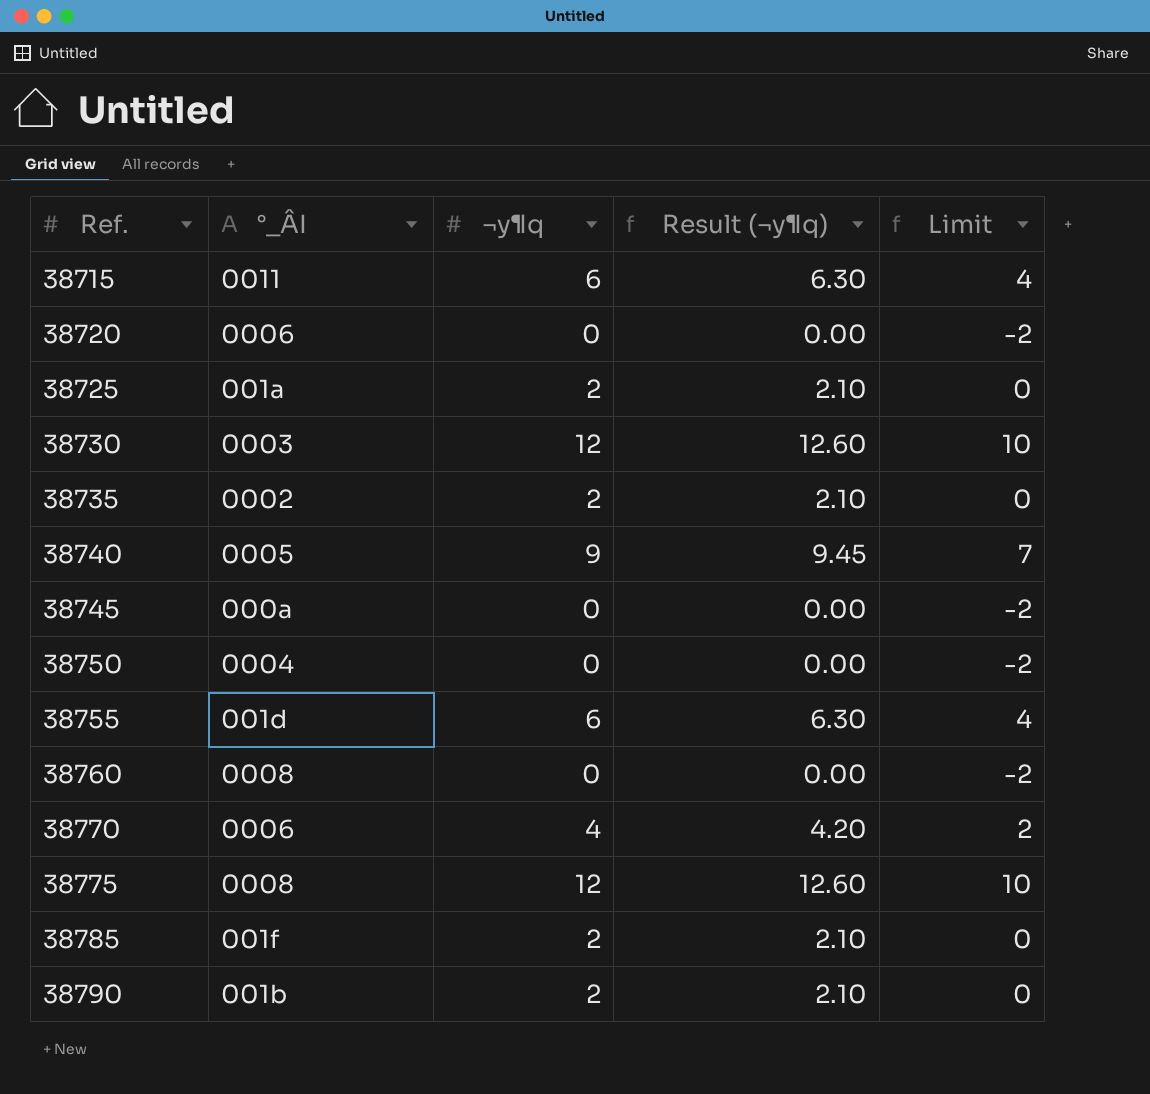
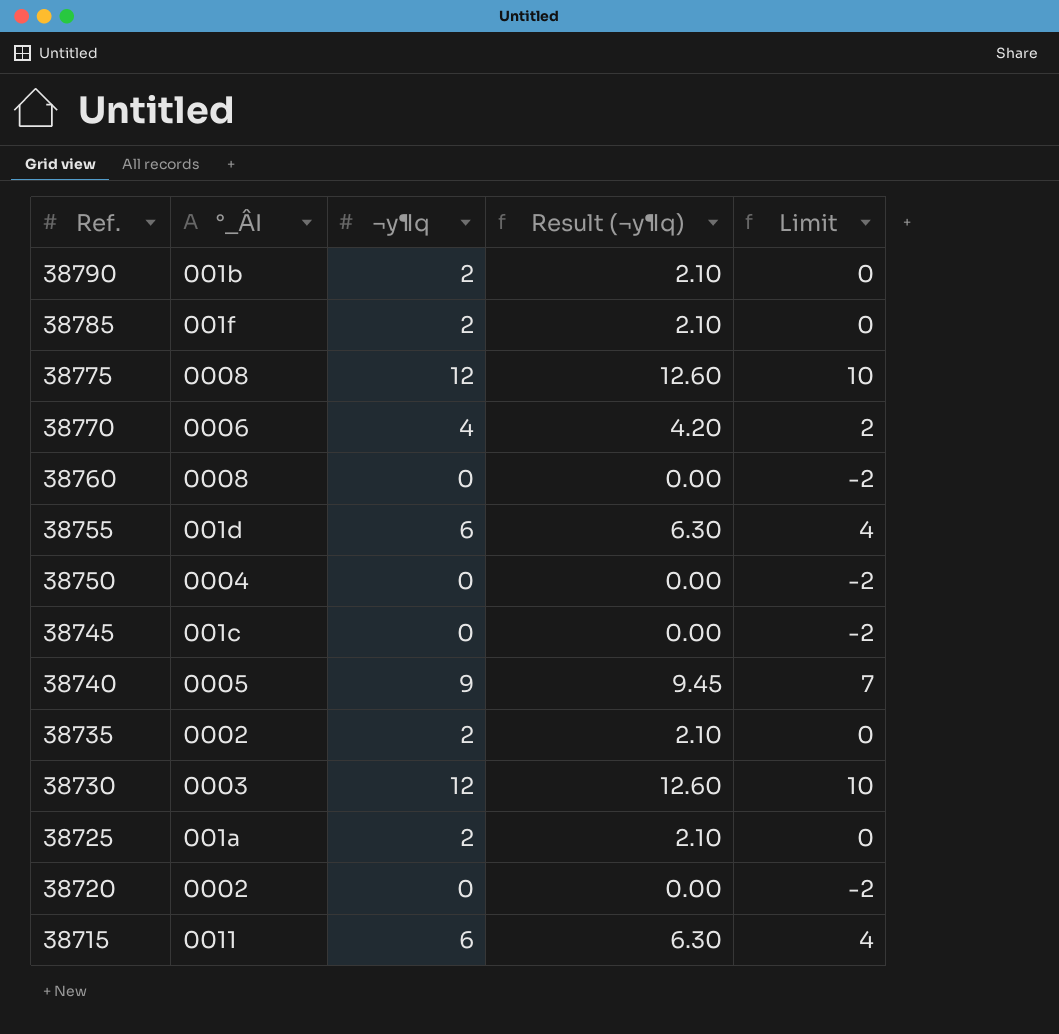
row order: Ref. ascending -> Ref. descending
38745 | °_ÂI: 000a -> 001c
38720 | °_ÂI: 0006 -> 0002

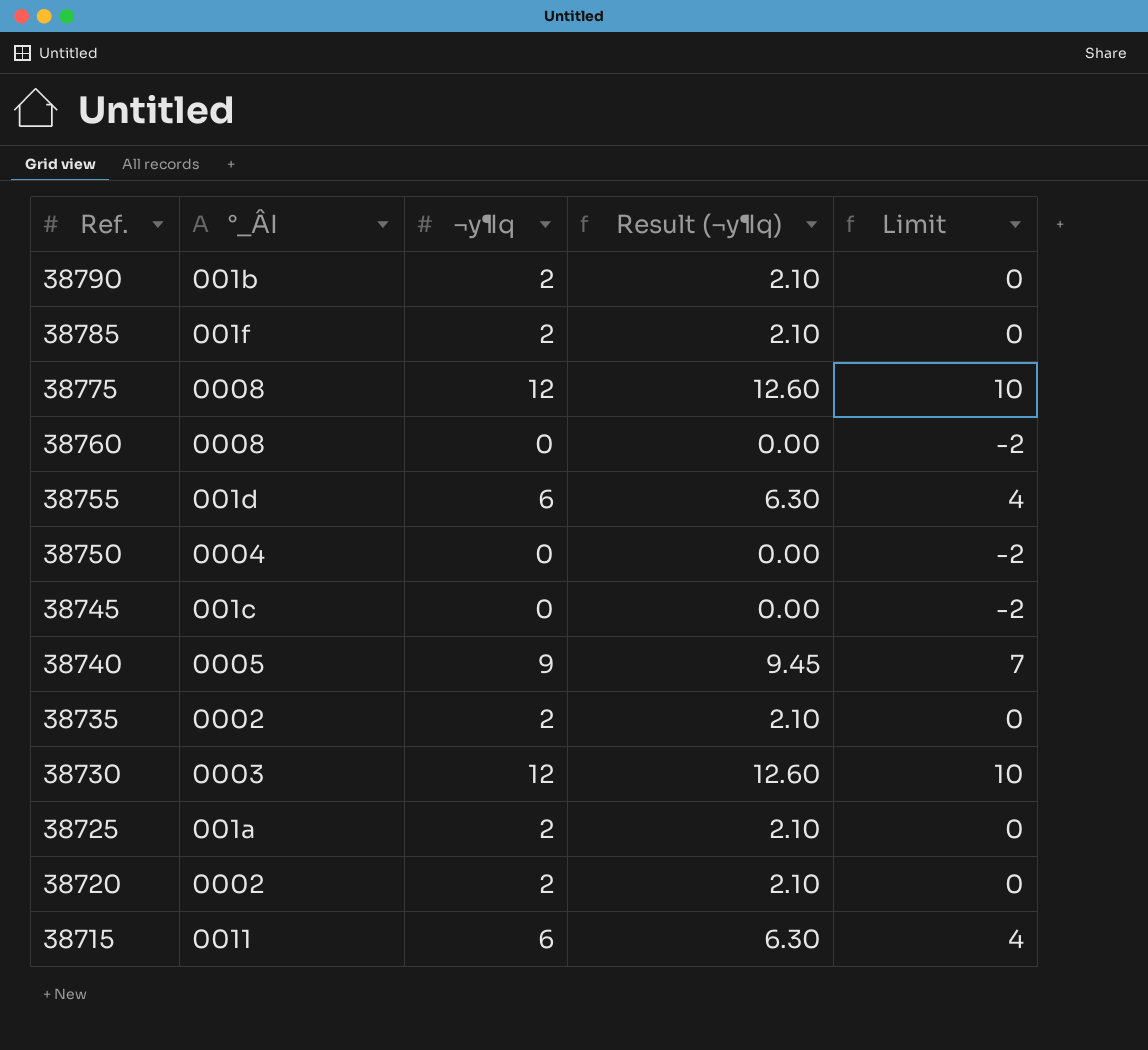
row 38770: 0006 | 4 | 4.20 | 2 -> none
38720 | ¬y¶q: 0 -> 2
38720 | Result (¬y¶q): 0.00 -> 2.10
38720 | Limit: -2 -> 0

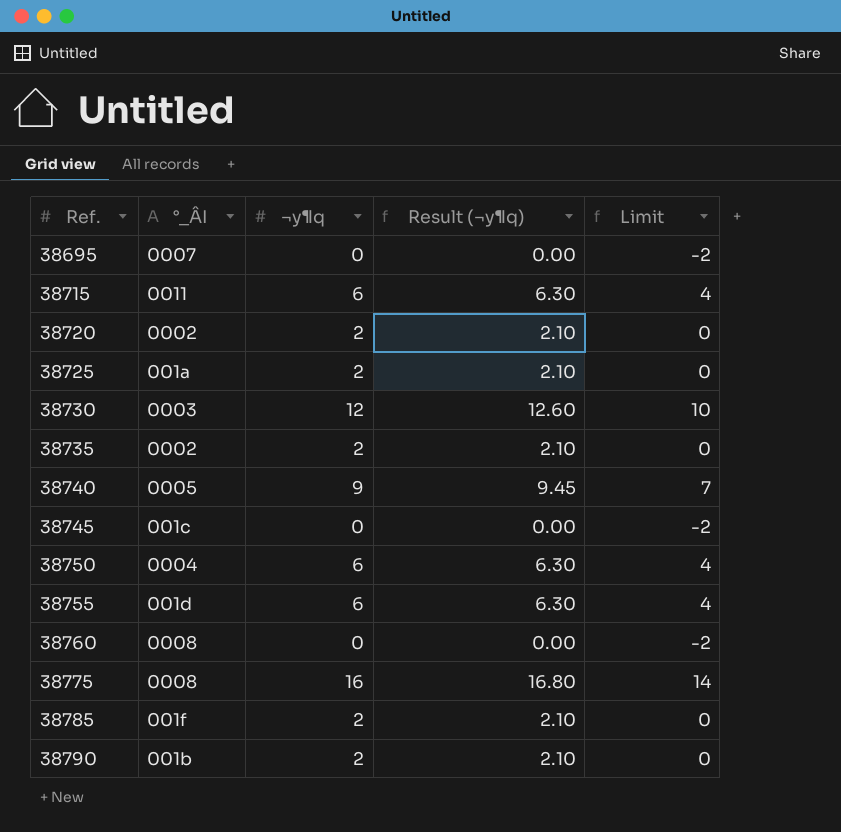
row order: Ref. descending -> Ref. ascending
row 38695: none -> 0007 | 0 | 0.00 | -2
38750 | ¬y¶q: 0 -> 6
38750 | Result (¬y¶q): 0.00 -> 6.30
38750 | Limit: -2 -> 4
38775 | ¬y¶q: 12 -> 16
38775 | Result (¬y¶q): 12.60 -> 16.80
38775 | Limit: 10 -> 14

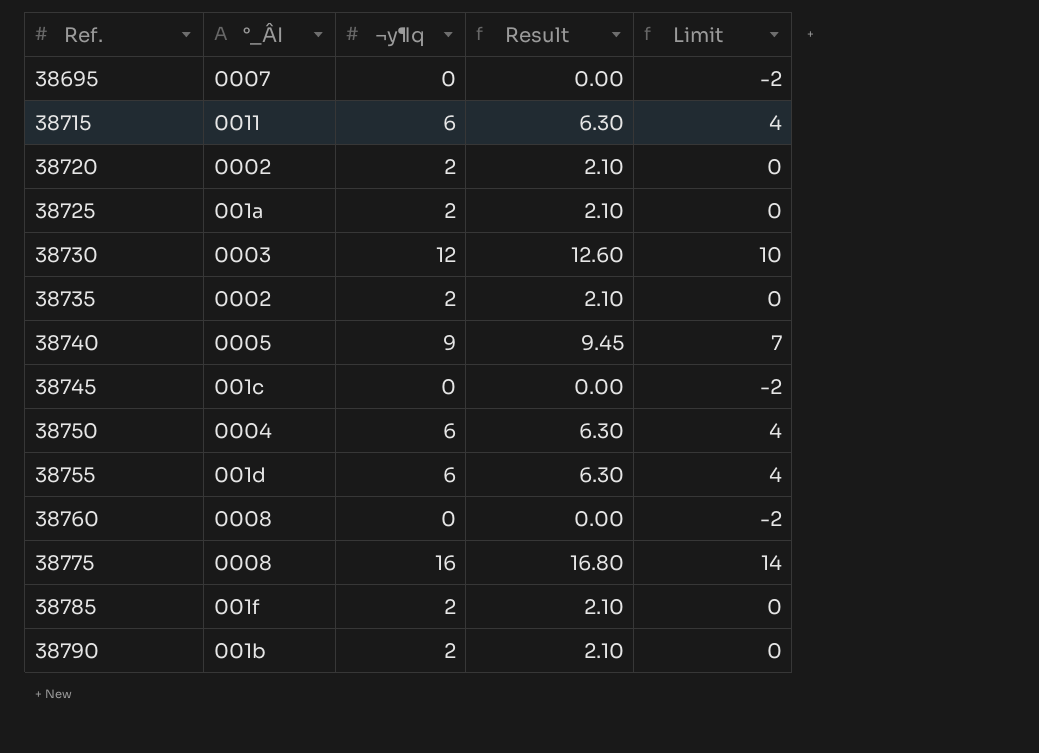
column name: Result (¬y¶q) -> Result

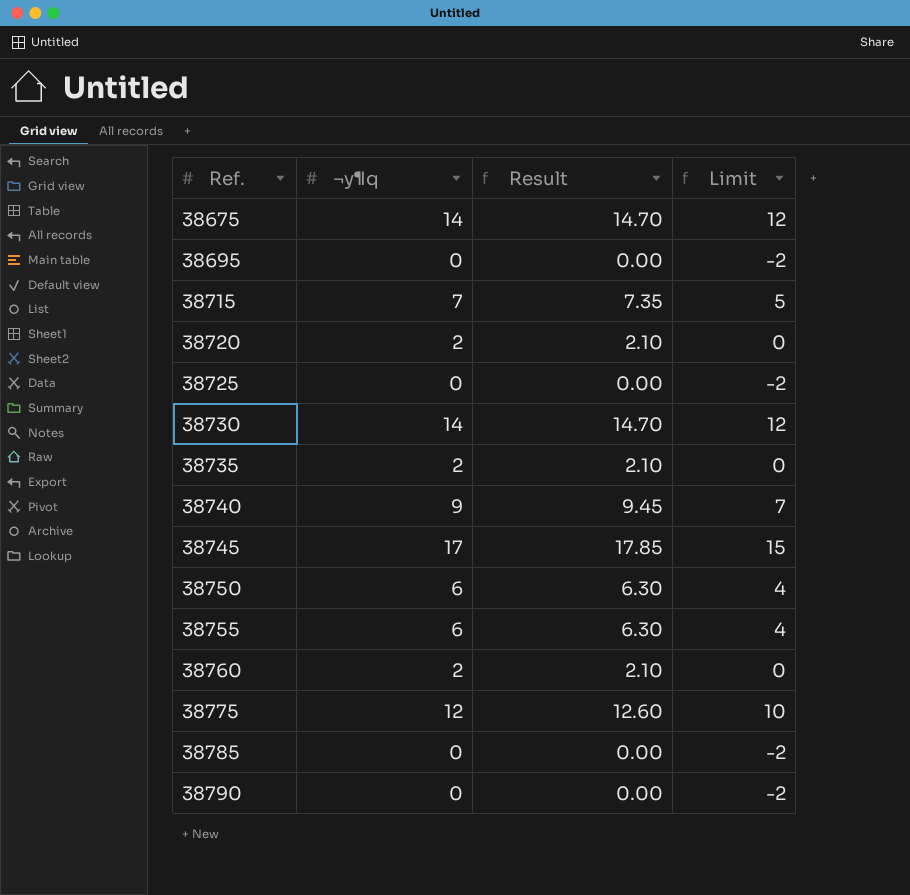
column °_ÂI | position: 2 -> none
row 38675: none -> 14 | 14.70 | 12
38715 | ¬y¶q: 6 -> 7
38715 | Result: 6.30 -> 7.35
38715 | Limit: 4 -> 5
38725 | ¬y¶q: 2 -> 0
38725 | Result: 2.10 -> 0.00
38725 | Limit: 0 -> -2
38730 | ¬y¶q: 12 -> 14
38730 | Result: 12.60 -> 14.70
38730 | Limit: 10 -> 12
38745 | ¬y¶q: 0 -> 17
38745 | Result: 0.00 -> 17.85
38745 | Limit: -2 -> 15
38760 | ¬y¶q: 0 -> 2
38760 | Result: 0.00 -> 2.10
38760 | Limit: -2 -> 0
38775 | ¬y¶q: 16 -> 12
38775 | Result: 16.80 -> 12.60
38775 | Limit: 14 -> 10
38785 | ¬y¶q: 2 -> 0
38785 | Result: 2.10 -> 0.00
38785 | Limit: 0 -> -2
38790 | ¬y¶q: 2 -> 0
38790 | Result: 2.10 -> 0.00
38790 | Limit: 0 -> -2

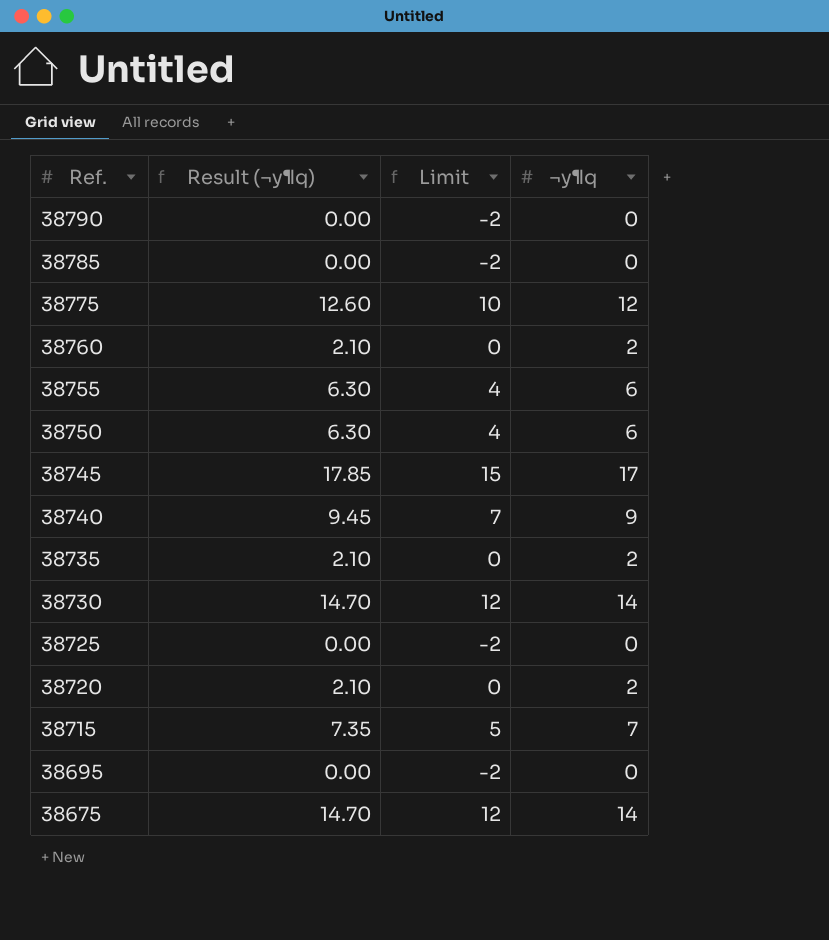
row order: Ref. ascending -> Ref. descending
column name: Result -> Result (¬y¶q)
column ¬y¶q | position: 2 -> 4

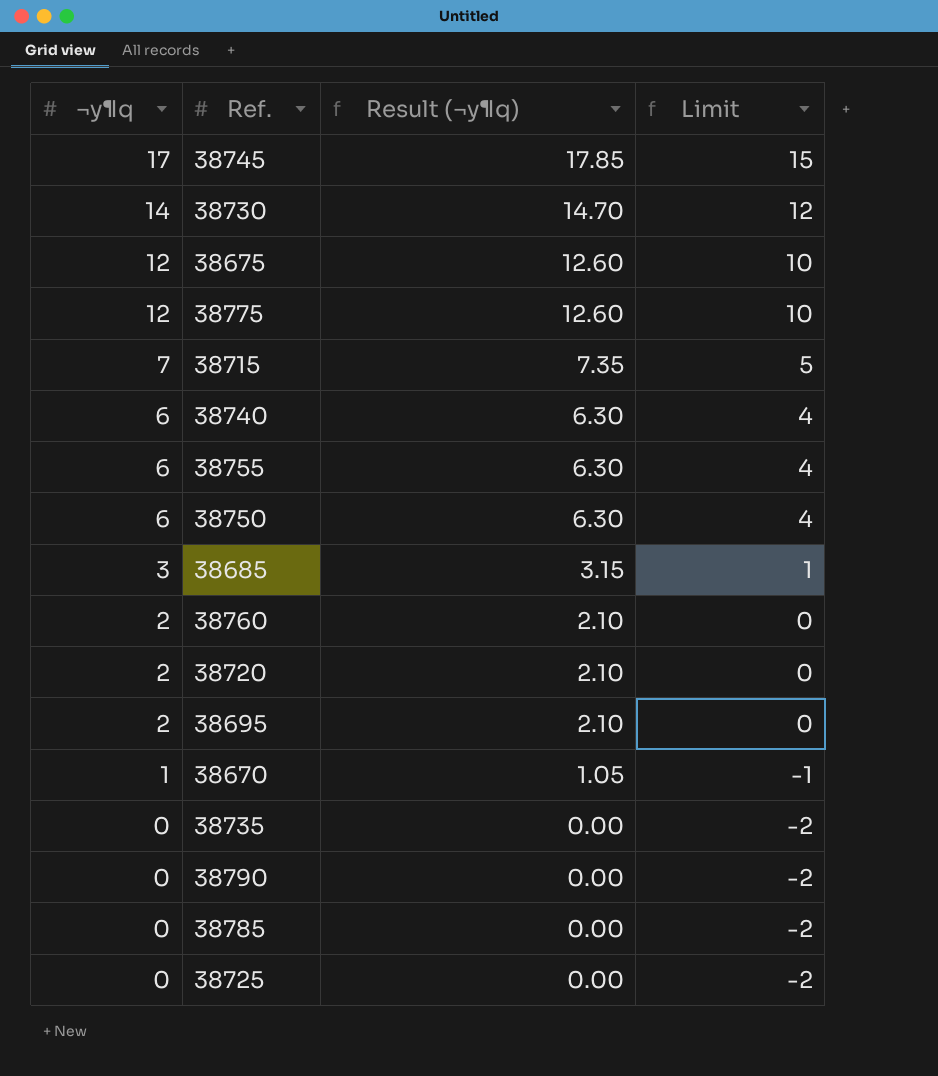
row order: Ref. descending -> ¬y¶q descending
column ¬y¶q | position: 4 -> 1
38675 | ¬y¶q: 14 -> 12
38675 | Result (¬y¶q): 14.70 -> 12.60
38675 | Limit: 12 -> 10
38740 | ¬y¶q: 9 -> 6
38740 | Result (¬y¶q): 9.45 -> 6.30
38740 | Limit: 7 -> 4
row 38685: none -> 3 | 3.15 | 1
38695 | ¬y¶q: 0 -> 2
38695 | Result (¬y¶q): 0.00 -> 2.10
38695 | Limit: -2 -> 0
row 38670: none -> 1 | 1.05 | -1
38735 | ¬y¶q: 2 -> 0
38735 | Result (¬y¶q): 2.10 -> 0.00
38735 | Limit: 0 -> -2

